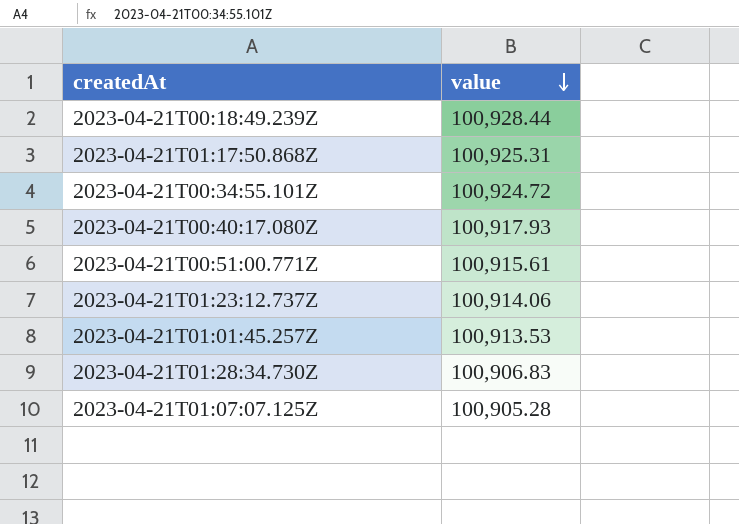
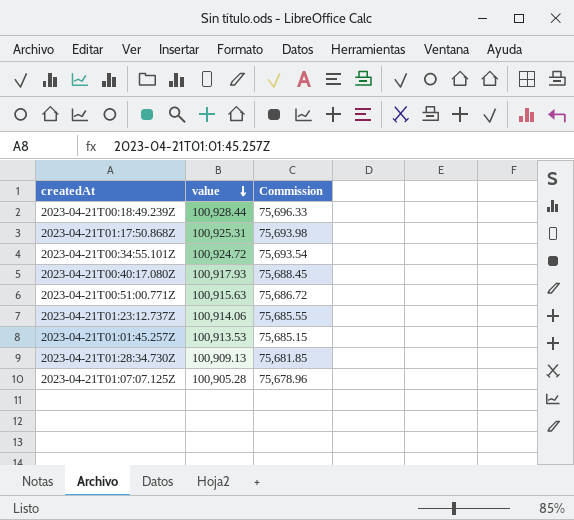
column Commission | formula: none -> [value] * 0.75
2023-04-21T00:51:00.771Z | value: 100,915.61 -> 100,915.63
2023-04-21T01:28:34.730Z | value: 100,906.83 -> 100,909.13

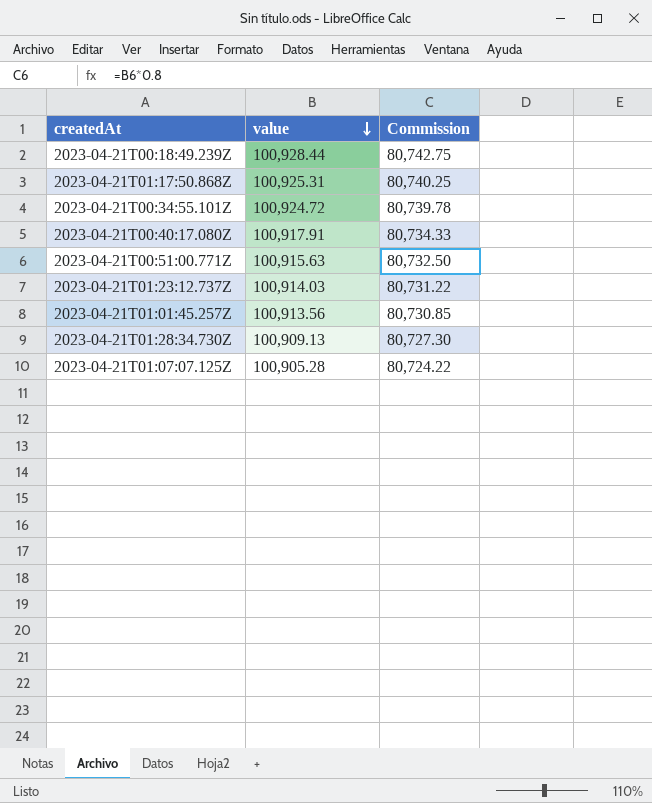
column Commission | formula: [value] * 0.75 -> [value] * 0.8
2023-04-21T00:40:17.080Z | value: 100,917.93 -> 100,917.91
2023-04-21T01:23:12.737Z | value: 100,914.06 -> 100,914.03
2023-04-21T01:01:45.257Z | value: 100,913.53 -> 100,913.56

